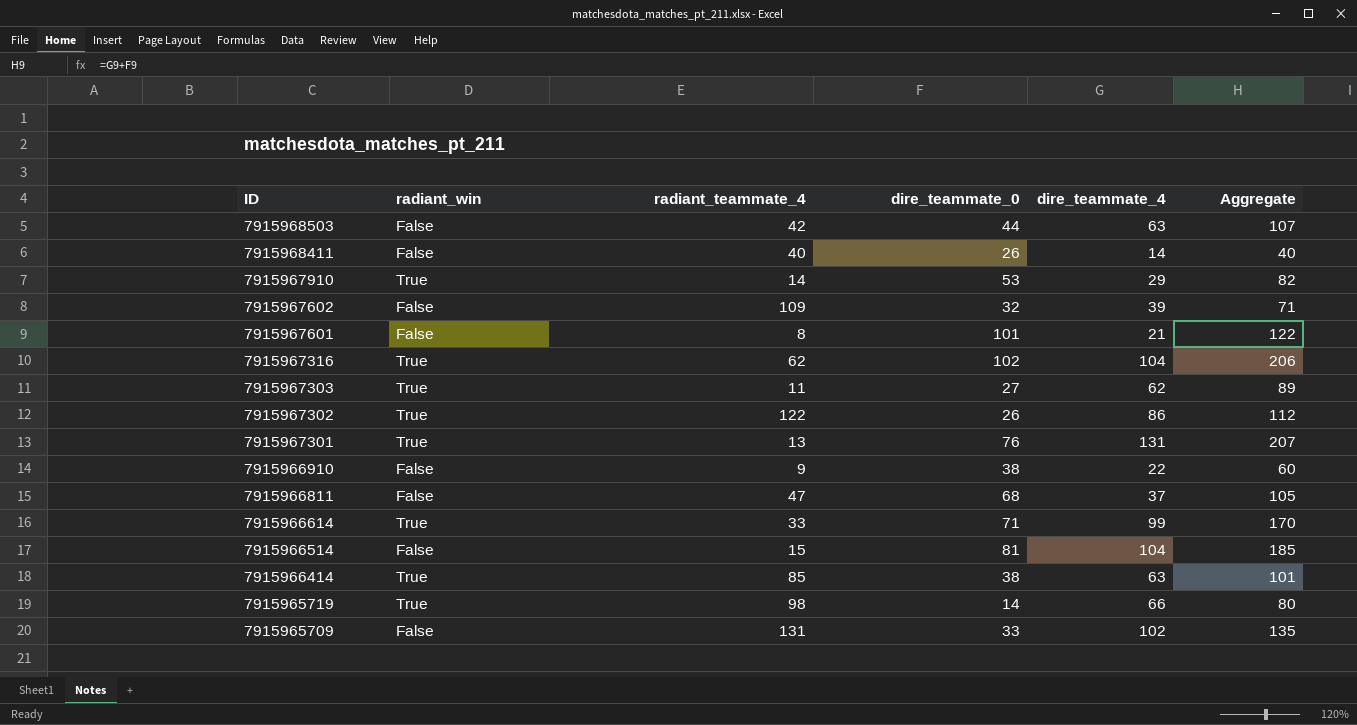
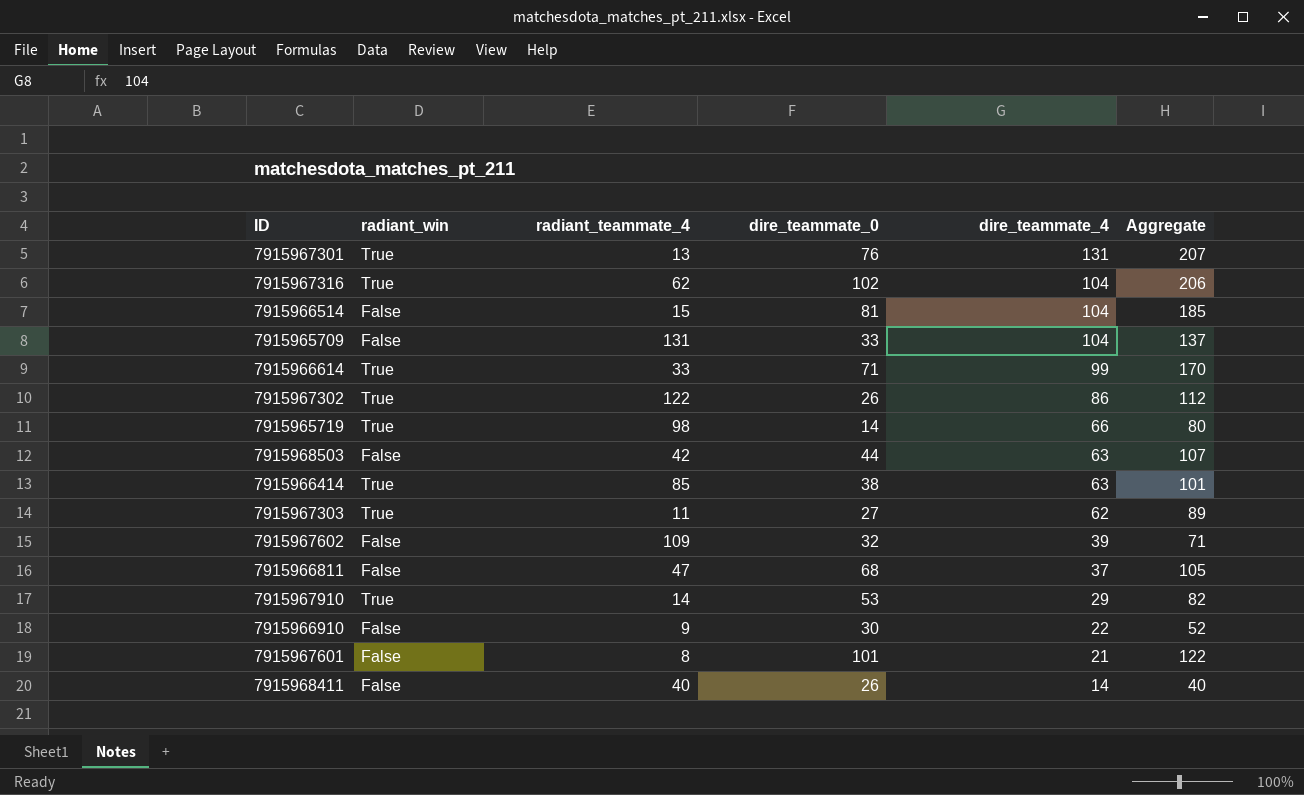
row order: ID descending -> dire_teammate_4 descending
7915965709 | dire_teammate_4: 102 -> 104
7915965709 | Aggregate: 135 -> 137
7915966910 | dire_teammate_0: 38 -> 30
7915966910 | Aggregate: 60 -> 52

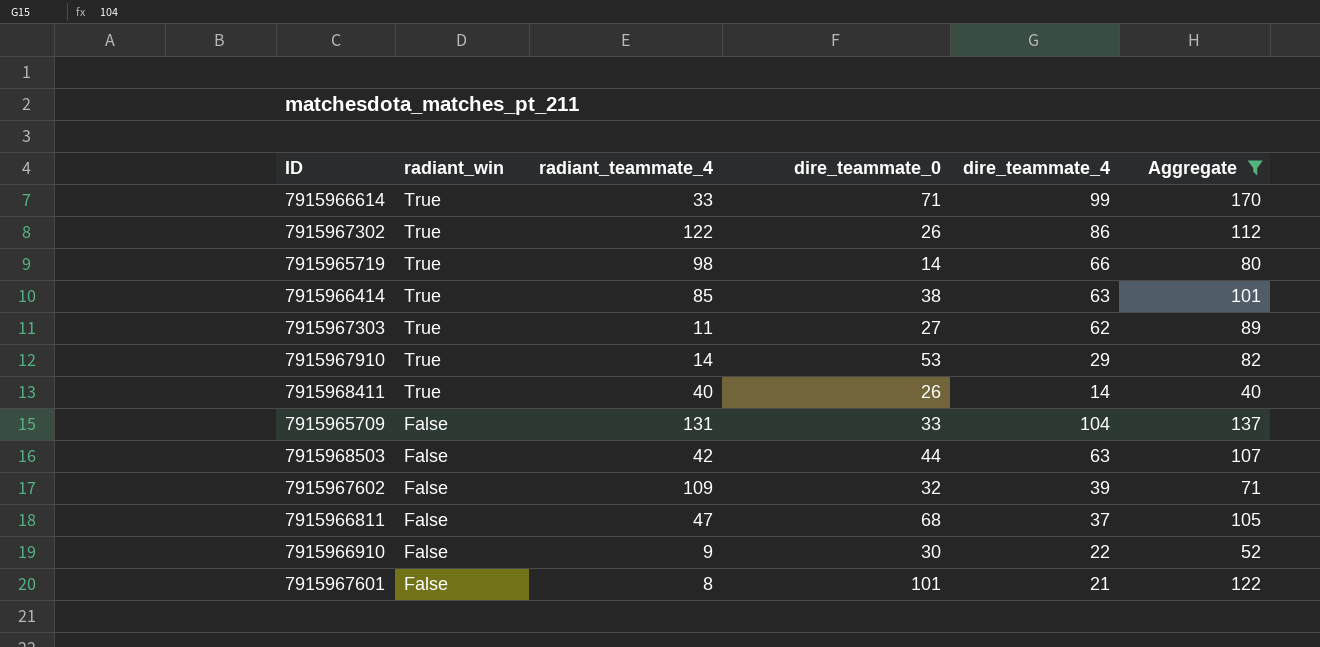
filter: none -> Aggregate <= 170
row order: dire_teammate_4 descending -> radiant_win descending
7915968411 | radiant_win: False -> True

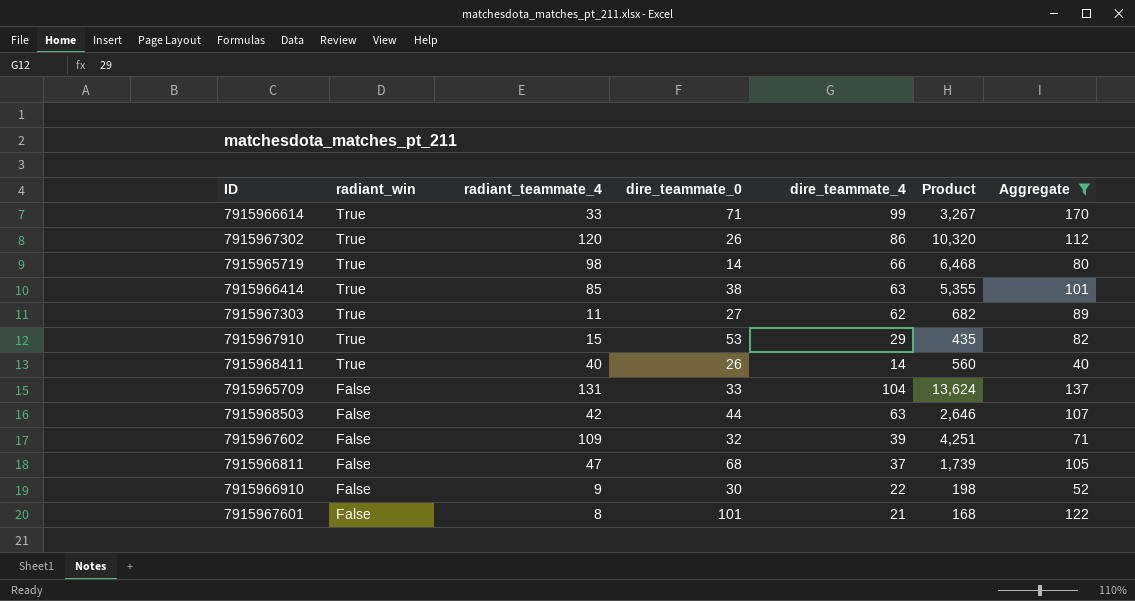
column Product | formula: none -> [radiant_teammate_4] * [dire_teammate_4]
7915967302 | radiant_teammate_4: 122 -> 120
7915967910 | radiant_teammate_4: 14 -> 15

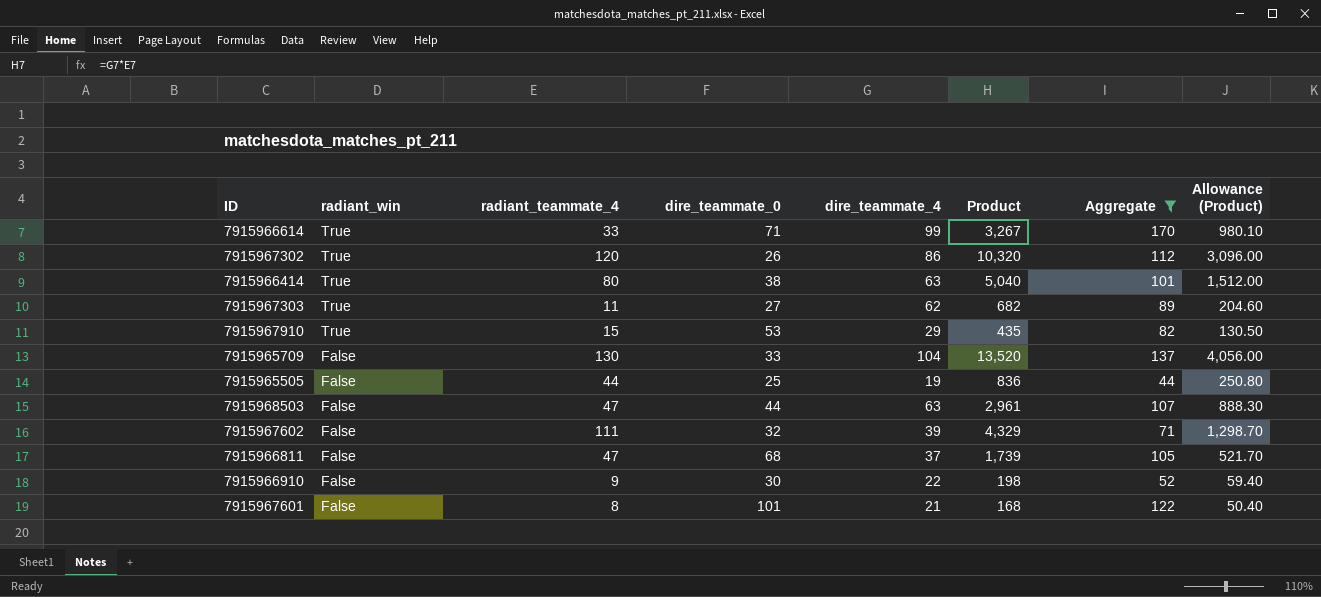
column Allowance (Product) | formula: none -> [Product] * 0.3
row 7915965719: True | 98 | 14 | 66 | 6,468 | 80 -> none
row 7915968411: True | 40 | 26 | 14 | 560 | 40 -> none
7915966414 | radiant_teammate_4: 85 -> 80
7915966414 | Product: 5,355 -> 5,040
7915965709 | radiant_teammate_4: 131 -> 130
7915965709 | Product: 13,624 -> 13,520
row 7915965505: none -> False | 44 | 25 | 19 | 836 | 44 | 250.80
7915968503 | radiant_teammate_4: 42 -> 47
7915968503 | Product: 2,646 -> 2,961
7915967602 | radiant_teammate_4: 109 -> 111
7915967602 | Product: 4,251 -> 4,329

